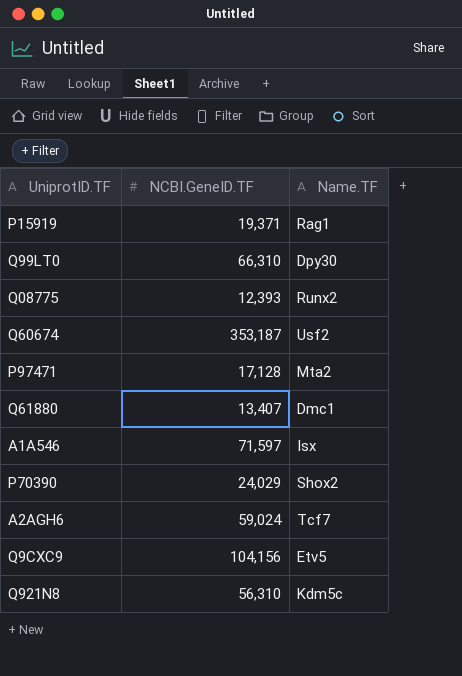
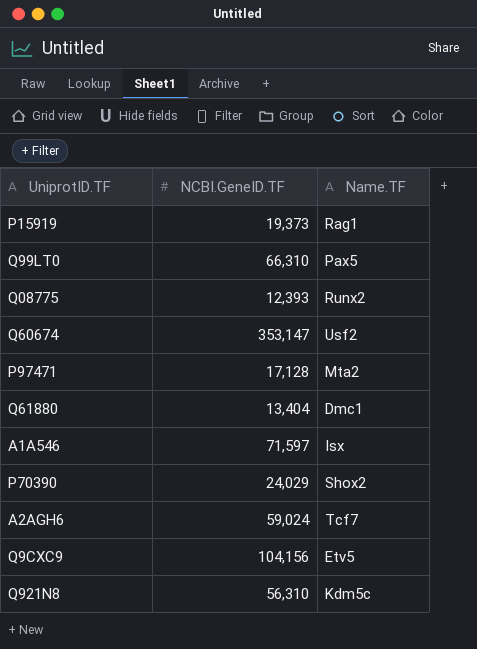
P15919 | NCBI.GeneID.TF: 19,371 -> 19,373
Q99LT0 | Name.TF: Dpy30 -> Pax5
Q60674 | NCBI.GeneID.TF: 353,187 -> 353,147
Q61880 | NCBI.GeneID.TF: 13,407 -> 13,404

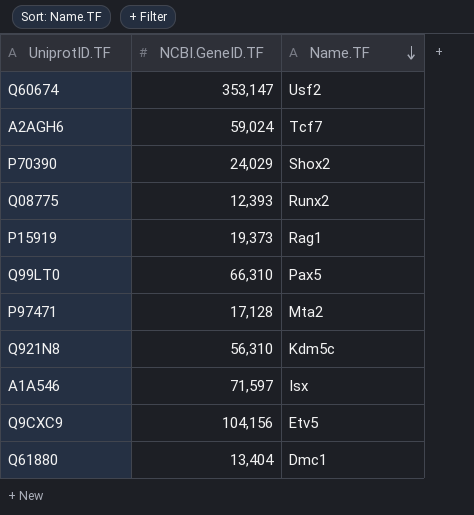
row order: none -> Name.TF descending

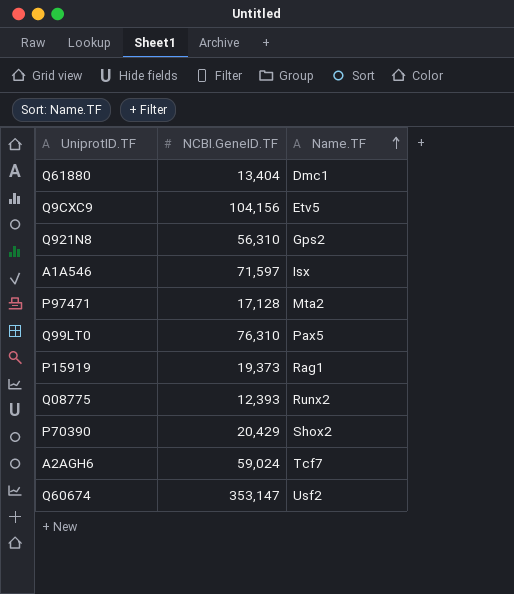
row order: Name.TF descending -> Name.TF ascending
Q921N8 | Name.TF: Kdm5c -> Gps2
Q99LT0 | NCBI.GeneID.TF: 66,310 -> 76,310
P70390 | NCBI.GeneID.TF: 24,029 -> 20,429

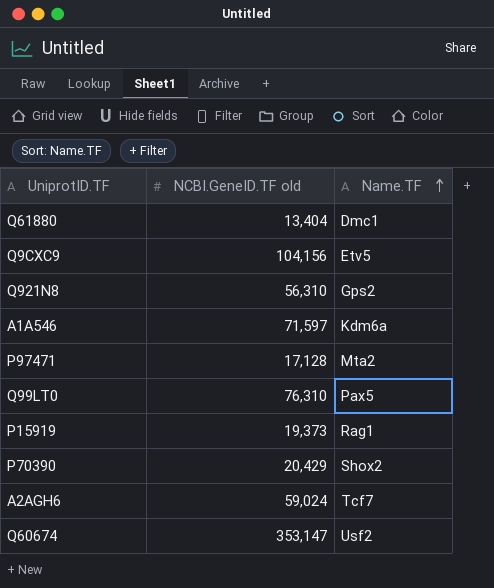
column name: NCBI.GeneID.TF -> NCBI.GeneID.TF old
row Q08775: 12,393 | Runx2 -> none
A1A546 | Name.TF: Isx -> Kdm6a

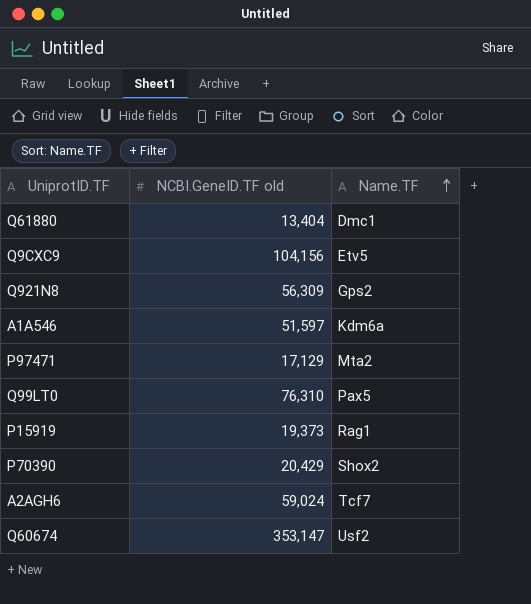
Q921N8 | NCBI.GeneID.TF old: 56,310 -> 56,309
A1A546 | NCBI.GeneID.TF old: 71,597 -> 51,597
P97471 | NCBI.GeneID.TF old: 17,128 -> 17,129

